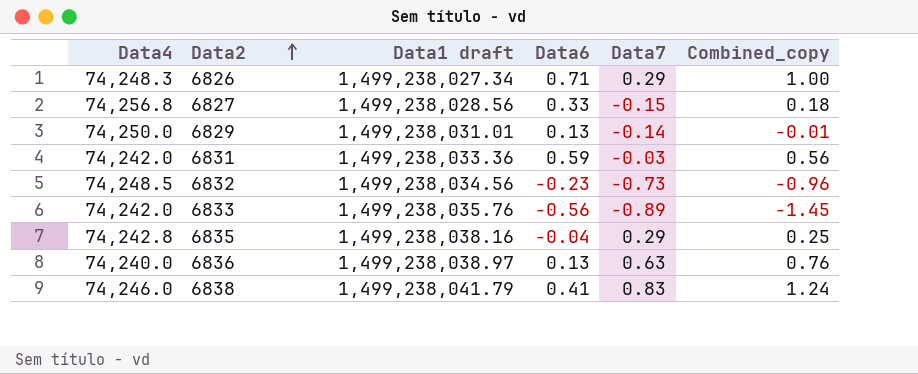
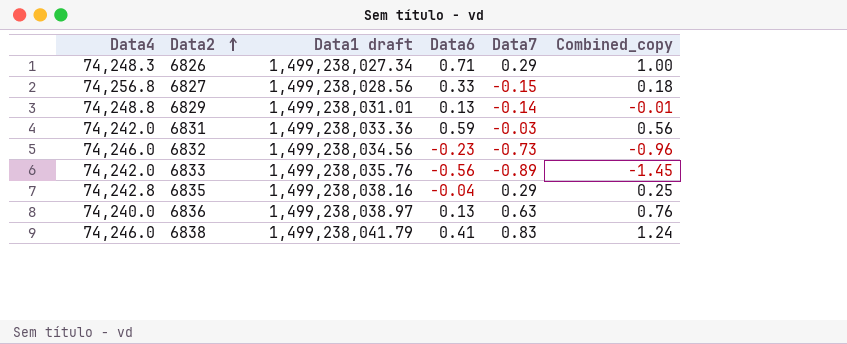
6829 | Data4: 74,250.0 -> 74,248.8
6832 | Data4: 74,248.5 -> 74,246.0

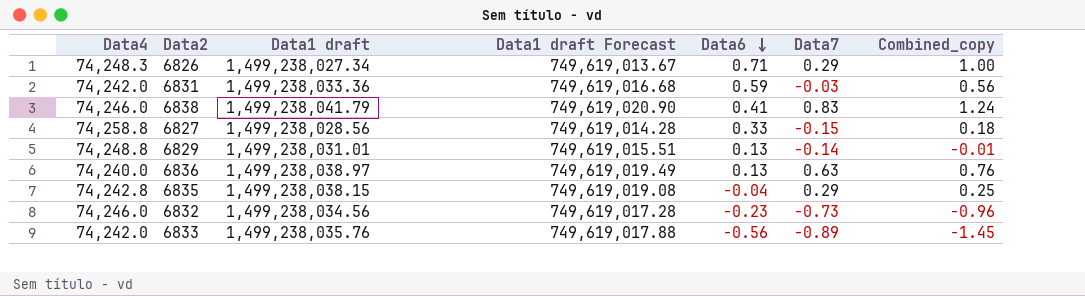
row order: Data2 ascending -> Data6 descending
column Data1 draft Forecast | formula: none -> [Data1 draft] * 0.5
6827 | Data4: 74,256.8 -> 74,258.8
6835 | Data1 draft: 1,499,238,038.16 -> 1,499,238,038.15

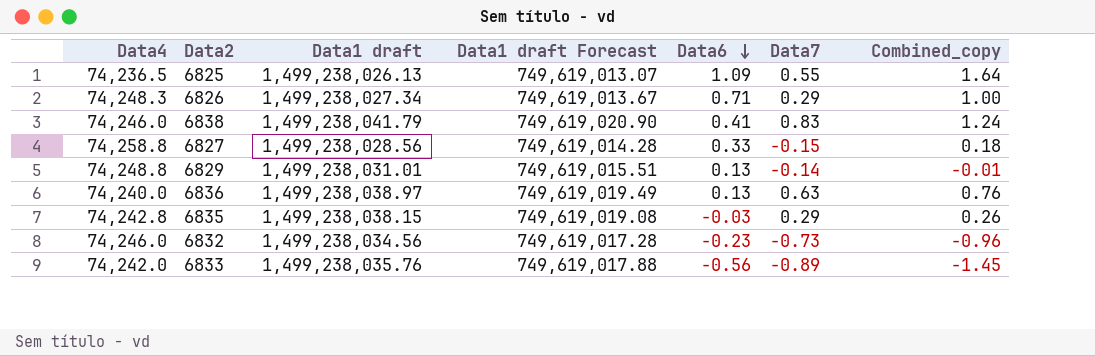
row 6831: 74,242.0 | 1,499,238,033.36 | 749,619,016.68 | 0.59 | -0.03 | 0.56 -> none
row 6825: none -> 74,236.5 | 1,499,238,026.13 | 749,619,013.07 | 1.09 | 0.55 | 1.64
6835 | Data6: -0.04 -> -0.03
6835 | Combined_copy: 0.25 -> 0.26

